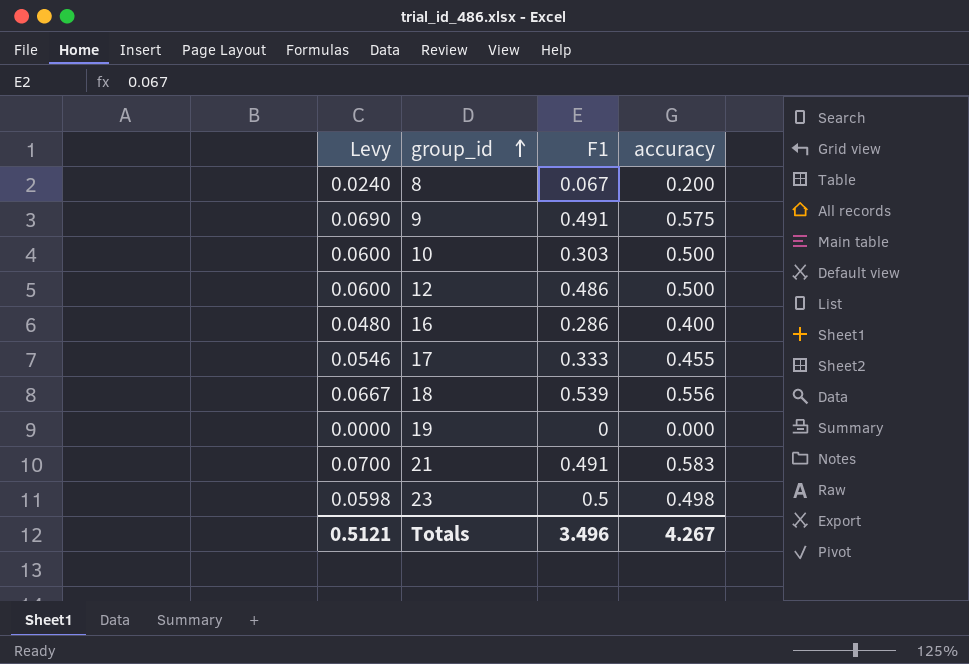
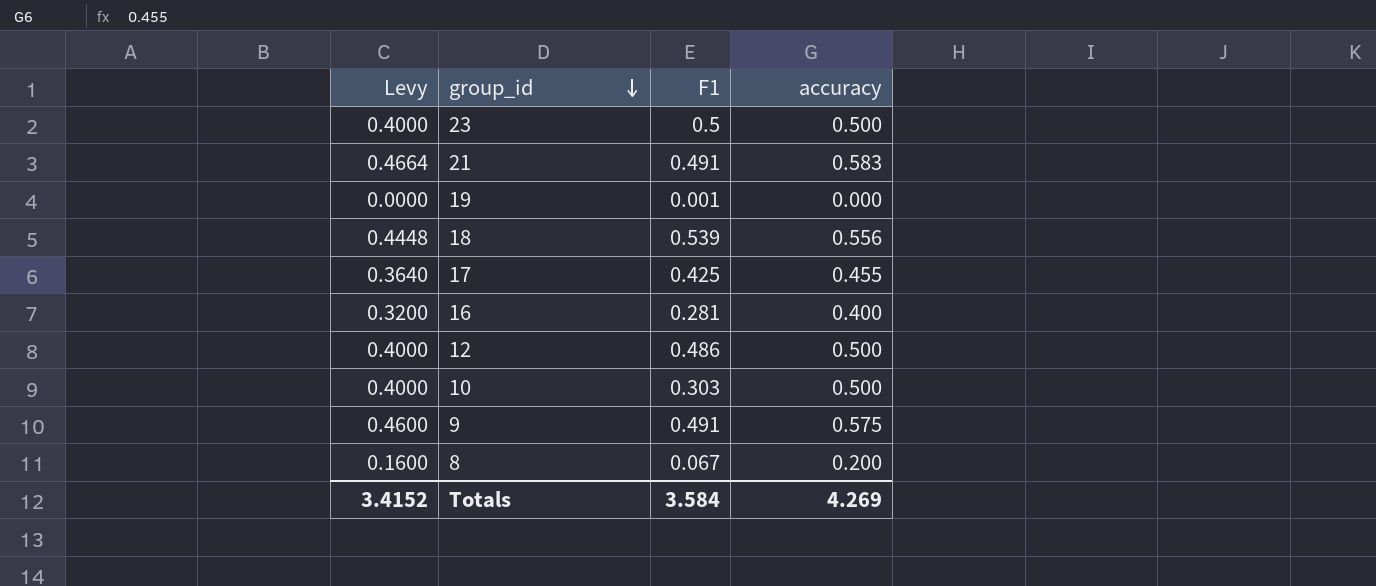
row order: group_id ascending -> group_id descending
column Levy | formula: [accuracy] * 0.12 -> [accuracy] * 0.8
23 | accuracy: 0.498 -> 0.500
19 | F1: 0 -> 0.001
17 | F1: 0.333 -> 0.425
16 | F1: 0.286 -> 0.281
Totals | Levy: 0.5121 -> 3.4152
Totals | F1: 3.496 -> 3.584
Totals | accuracy: 4.267 -> 4.269

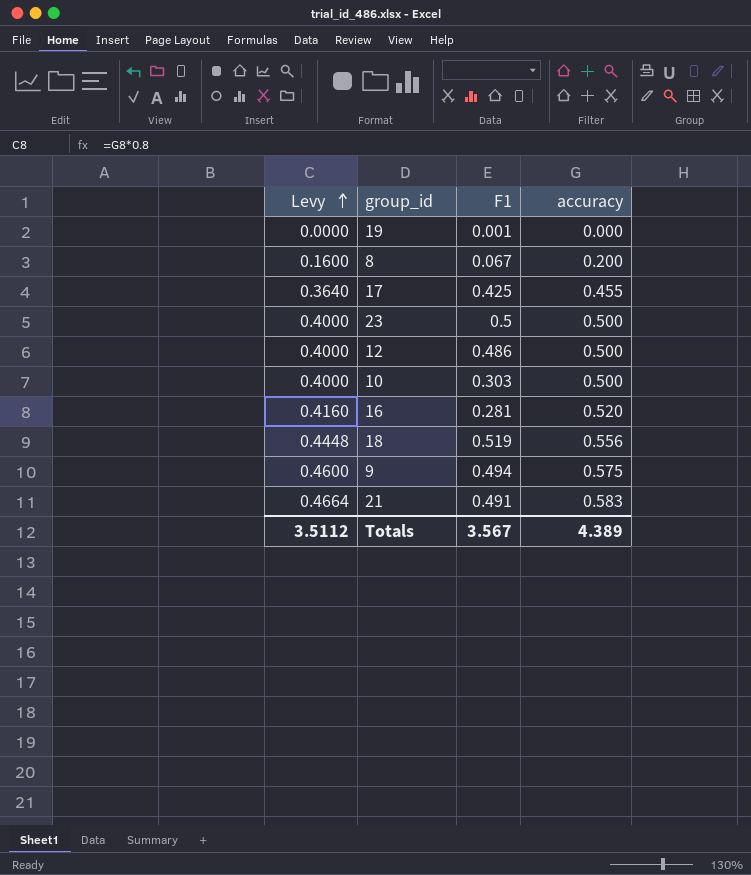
row order: group_id descending -> Levy ascending
16 | Levy: 0.3200 -> 0.4160
16 | accuracy: 0.400 -> 0.520
18 | F1: 0.539 -> 0.519
9 | F1: 0.491 -> 0.494
Totals | Levy: 3.4152 -> 3.5112
Totals | F1: 3.584 -> 3.567
Totals | accuracy: 4.269 -> 4.389

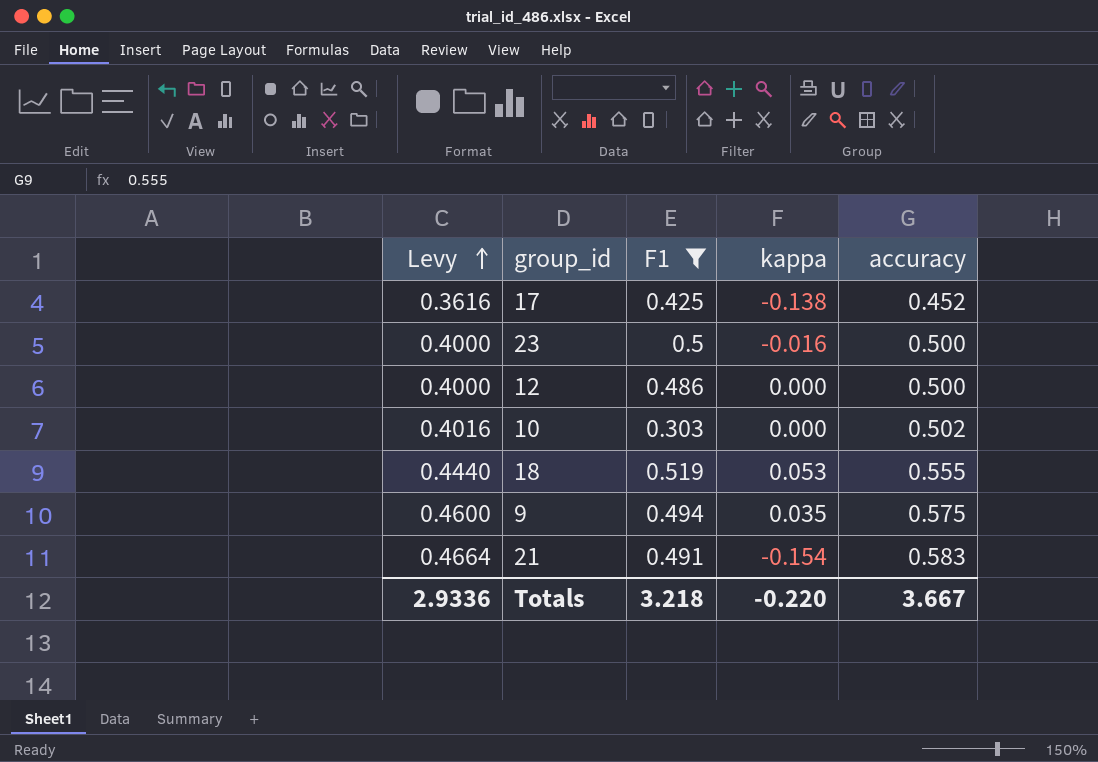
filter: none -> F1 >= 0.303
column kappa | position: none -> 4
17 | Levy: 0.3640 -> 0.3616
17 | accuracy: 0.455 -> 0.452
10 | Levy: 0.4000 -> 0.4016
10 | accuracy: 0.500 -> 0.502
18 | Levy: 0.4448 -> 0.4440
18 | accuracy: 0.556 -> 0.555
Totals | Levy: 3.5112 -> 2.9336
Totals | F1: 3.567 -> 3.218
Totals | accuracy: 4.389 -> 3.667

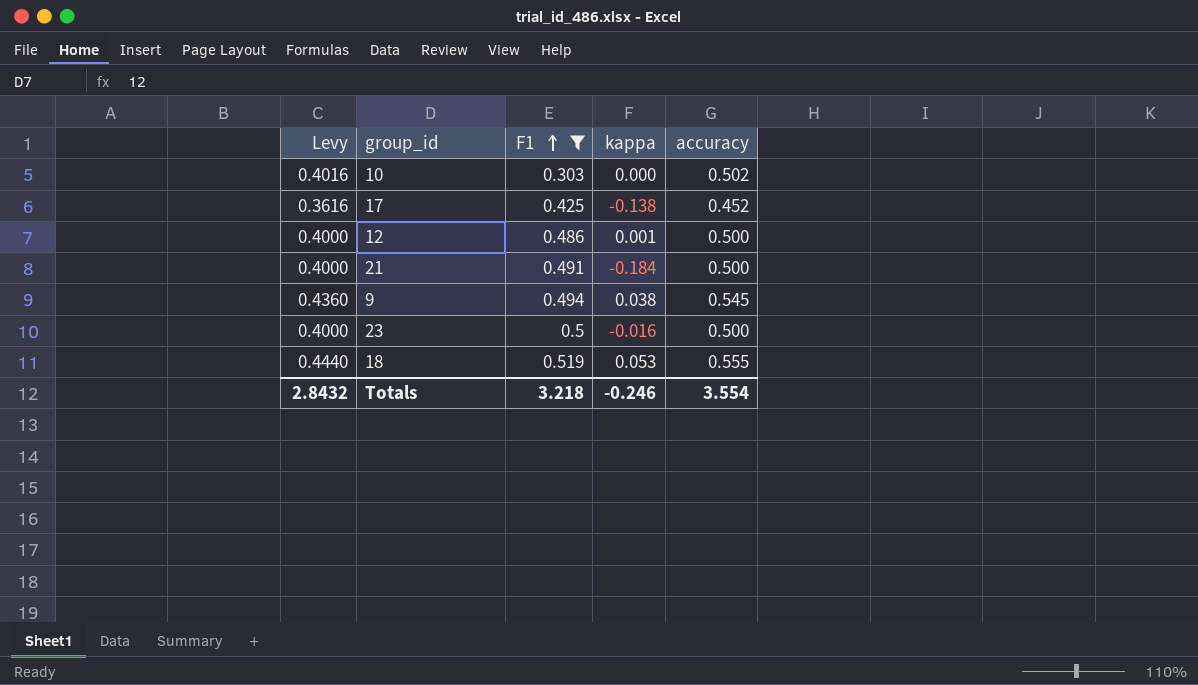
row order: Levy ascending -> F1 ascending
12 | kappa: 0.000 -> 0.001
21 | Levy: 0.4664 -> 0.4000
21 | kappa: -0.154 -> -0.184
21 | accuracy: 0.583 -> 0.500
9 | Levy: 0.4600 -> 0.4360
9 | kappa: 0.035 -> 0.038
9 | accuracy: 0.575 -> 0.545
Totals | Levy: 2.9336 -> 2.8432
Totals | kappa: -0.220 -> -0.246
Totals | accuracy: 3.667 -> 3.554

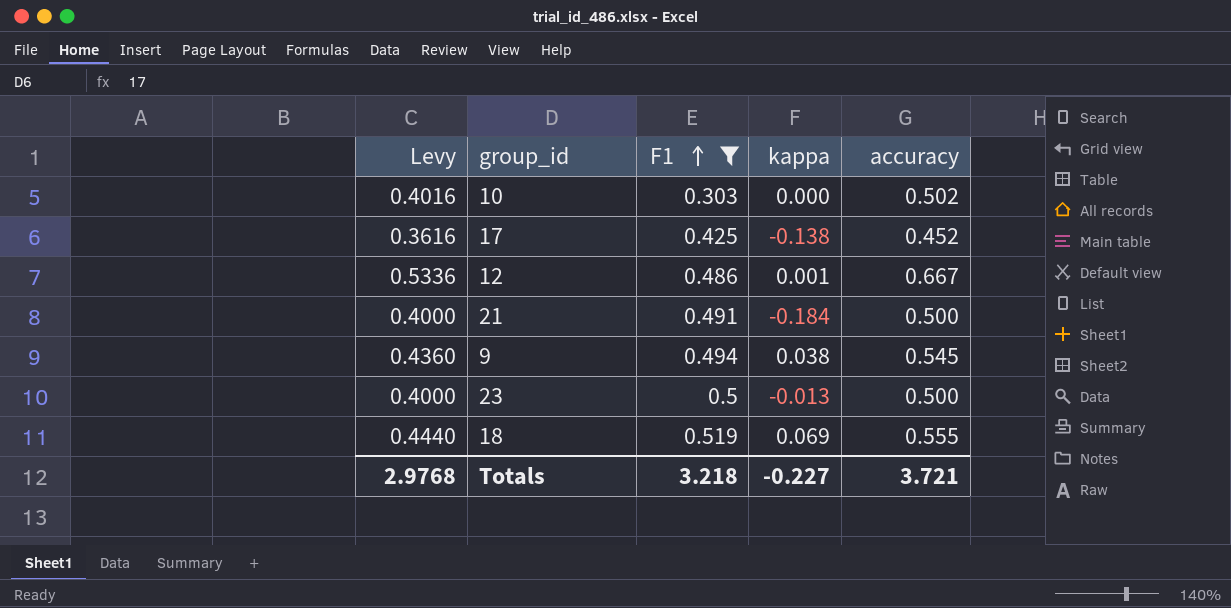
12 | Levy: 0.4000 -> 0.5336
12 | accuracy: 0.500 -> 0.667
23 | kappa: -0.016 -> -0.013
18 | kappa: 0.053 -> 0.069
Totals | Levy: 2.8432 -> 2.9768
Totals | kappa: -0.246 -> -0.227
Totals | accuracy: 3.554 -> 3.721

